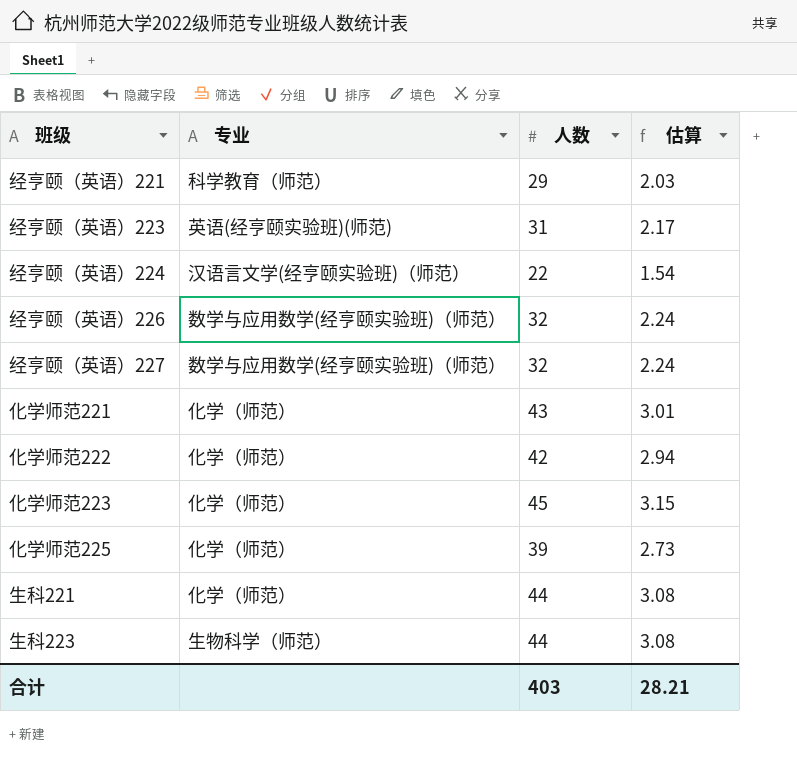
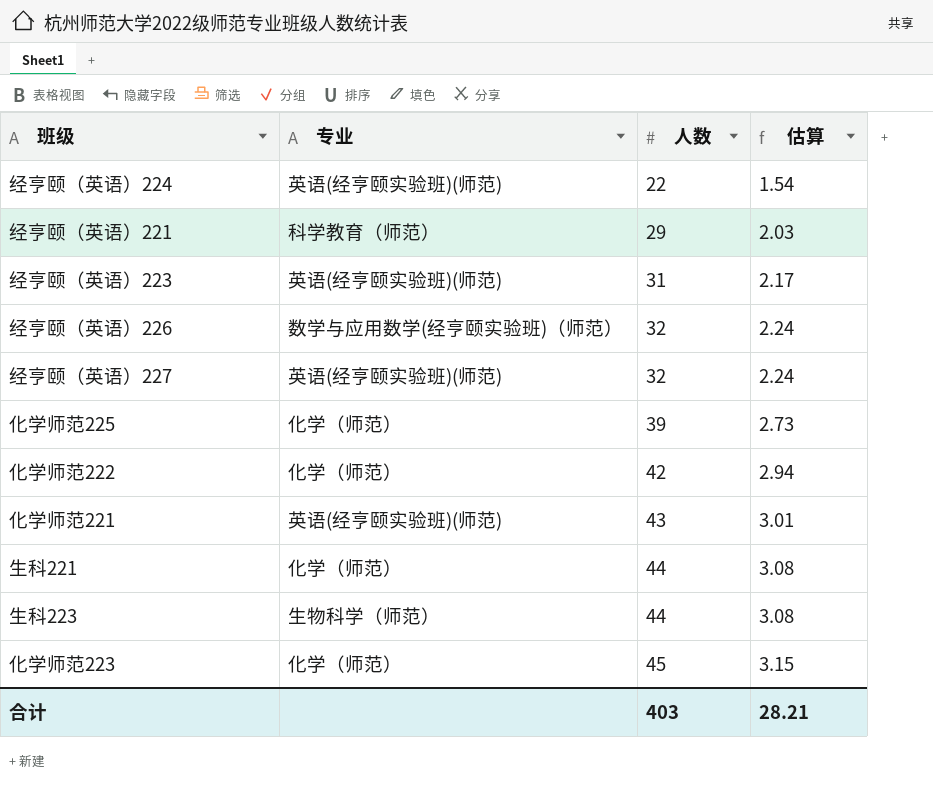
row order: none -> 人数 ascending
经亨颐（英语）224 | 专业: 汉语言文学(经亨颐实验班)（师范） -> 英语(经亨颐实验班)(师范)
经亨颐（英语）227 | 专业: 数学与应用数学(经亨颐实验班)（师范） -> 英语(经亨颐实验班)(师范)
化学师范221 | 专业: 化学（师范） -> 英语(经亨颐实验班)(师范)

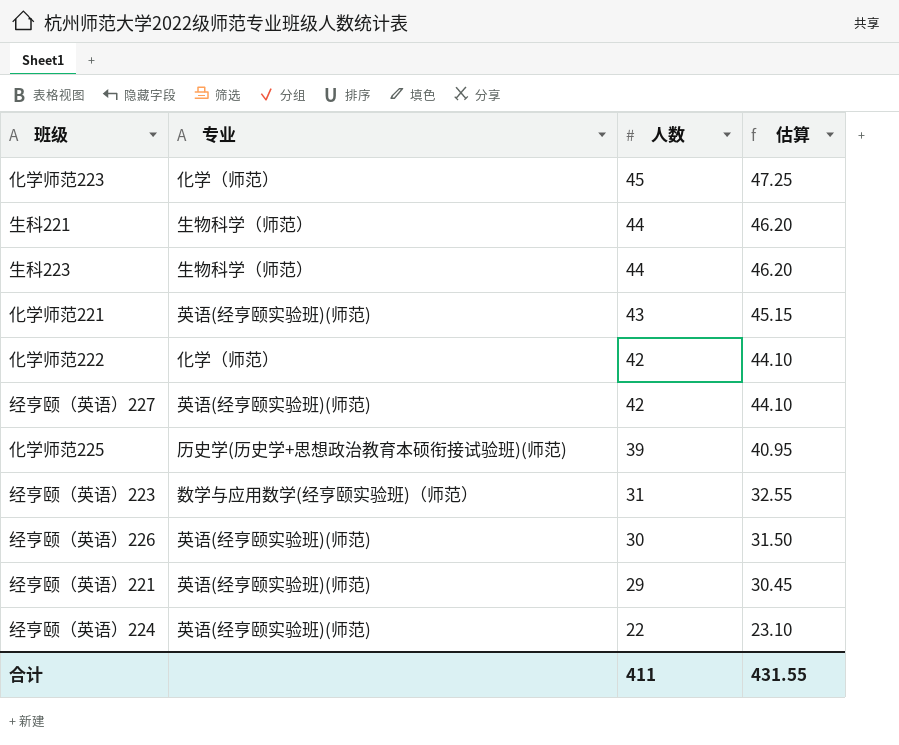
row order: 人数 ascending -> 人数 descending
column 估算 | formula: [人数] * 0.07 -> [人数] * 1.05
生科221 | 专业: 化学（师范） -> 生物科学（师范）
经亨颐（英语）227 | 人数: 32 -> 42
化学师范225 | 专业: 化学（师范） -> 历史学(历史学+思想政治教育本硕衔接试验班)(师范)
经亨颐（英语）223 | 专业: 英语(经亨颐实验班)(师范) -> 数学与应用数学(经亨颐实验班)（师范）
经亨颐（英语）226 | 专业: 数学与应用数学(经亨颐实验班)（师范） -> 英语(经亨颐实验班)(师范)
经亨颐（英语）226 | 人数: 32 -> 30
经亨颐（英语）221 | 专业: 科学教育（师范） -> 英语(经亨颐实验班)(师范)
合计 | 人数: 403 -> 411
合计 | 估算: 28.21 -> 431.55

